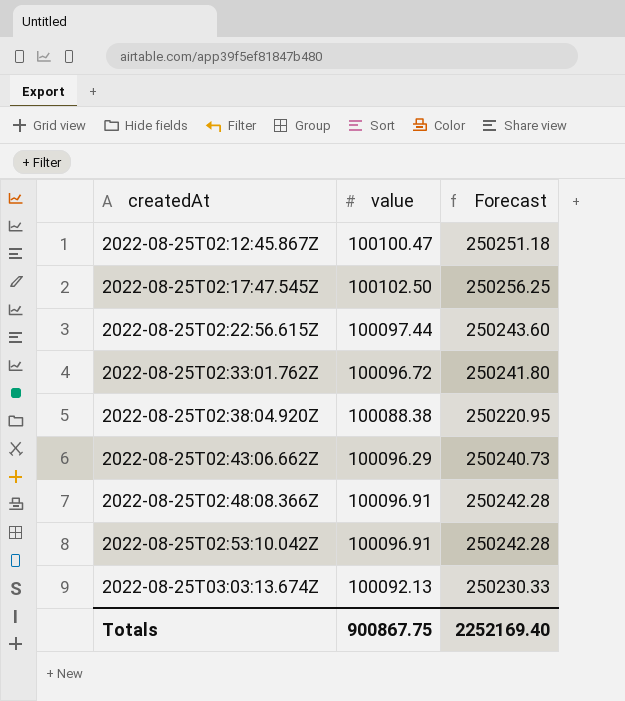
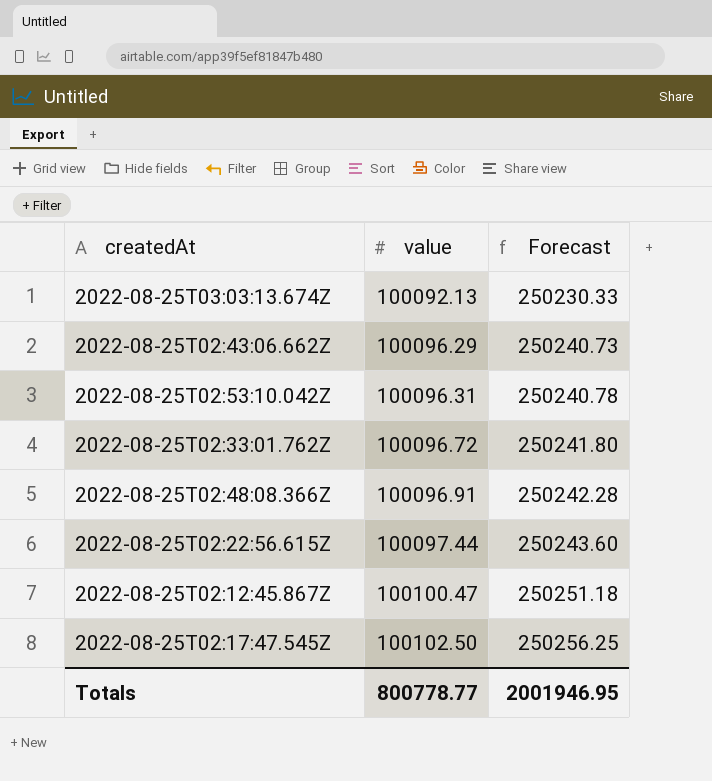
row order: createdAt ascending -> value ascending
row 2022-08-25T02:38:04.920Z: 100088.38 | 250220.95 -> none
2022-08-25T02:53:10.042Z | value: 100096.91 -> 100096.31
2022-08-25T02:53:10.042Z | Forecast: 250242.28 -> 250240.78
Totals | value: 900867.75 -> 800778.77
Totals | Forecast: 2252169.40 -> 2001946.95

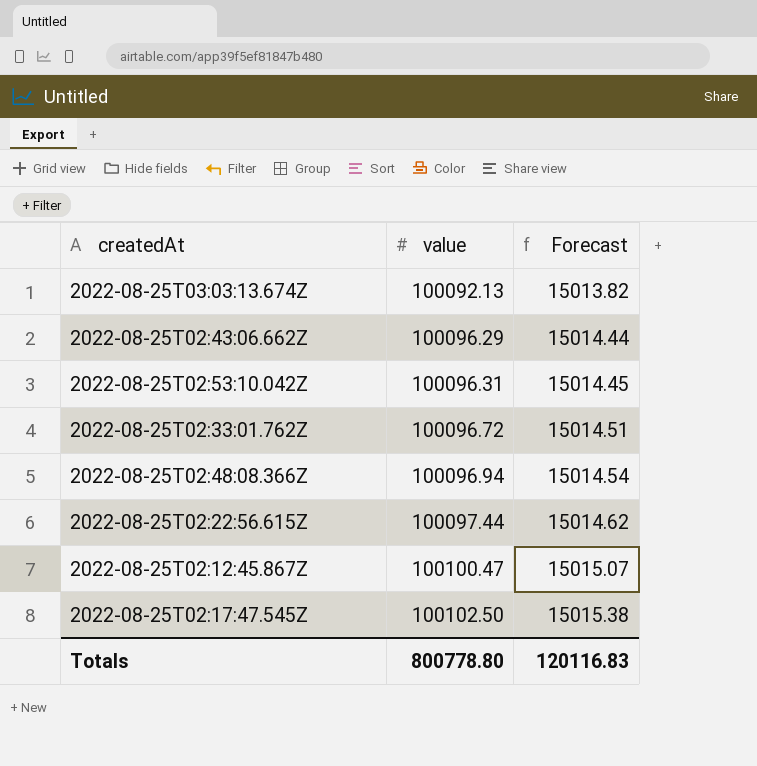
column Forecast | formula: [value] * 2.5 -> [value] * 0.15
2022-08-25T02:48:08.366Z | value: 100096.91 -> 100096.94
Totals | value: 800778.77 -> 800778.80
Totals | Forecast: 2001946.95 -> 120116.83

